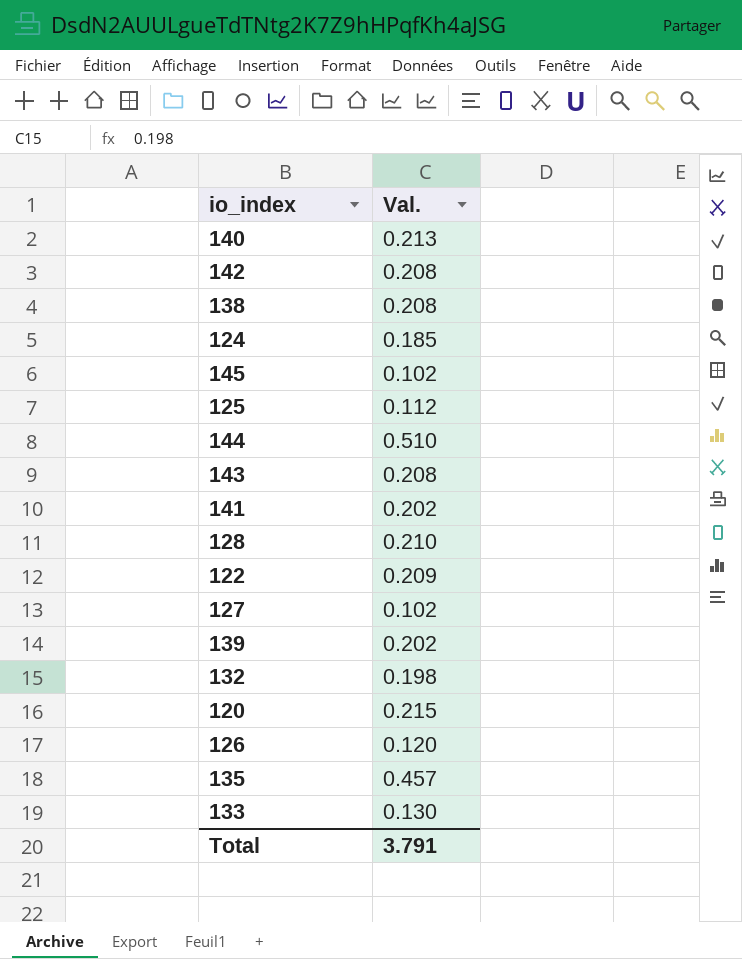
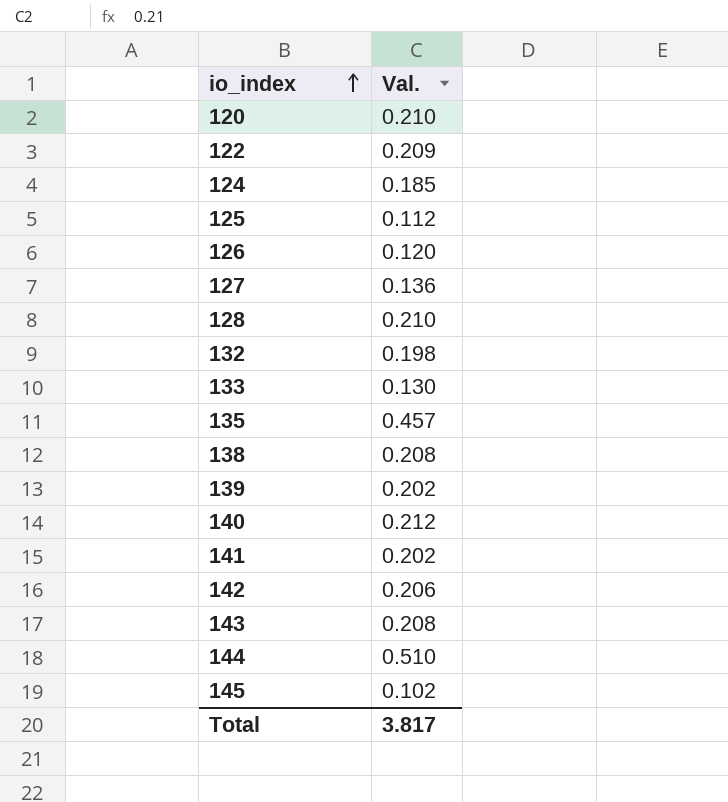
row order: none -> io_index ascending
120 | Val.: 0.215 -> 0.210
127 | Val.: 0.102 -> 0.136
140 | Val.: 0.213 -> 0.212
142 | Val.: 0.208 -> 0.206
Total | Val.: 3.791 -> 3.817

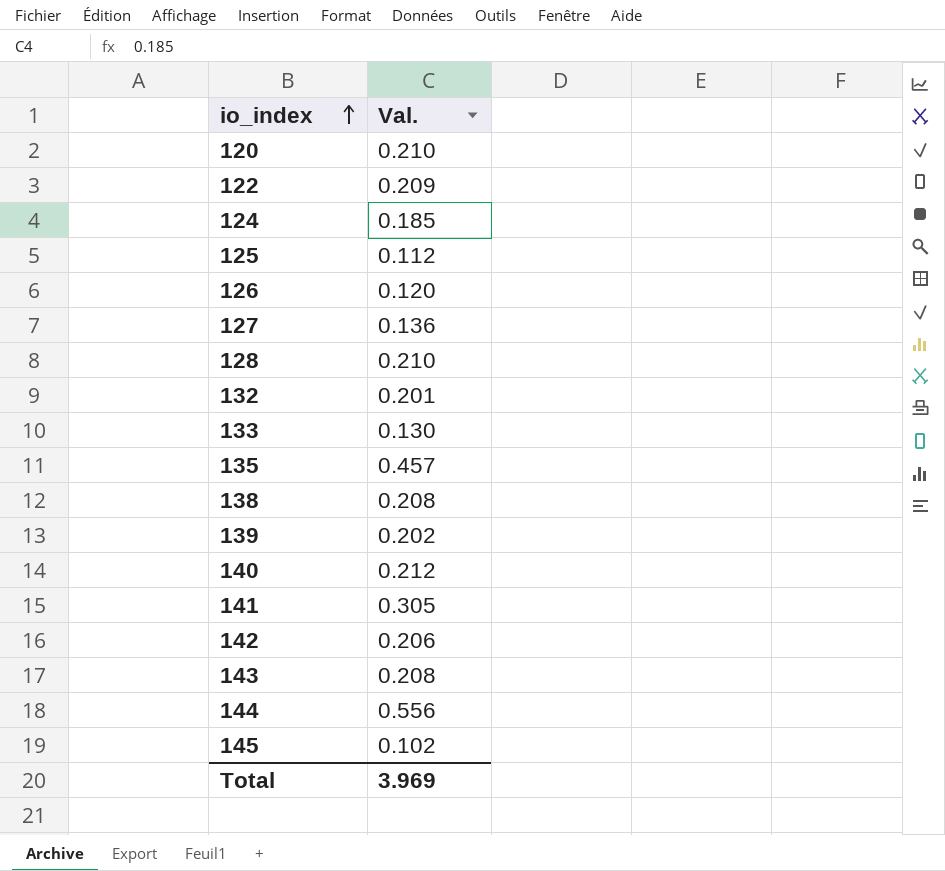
132 | Val.: 0.198 -> 0.201
141 | Val.: 0.202 -> 0.305
144 | Val.: 0.510 -> 0.556
Total | Val.: 3.817 -> 3.969

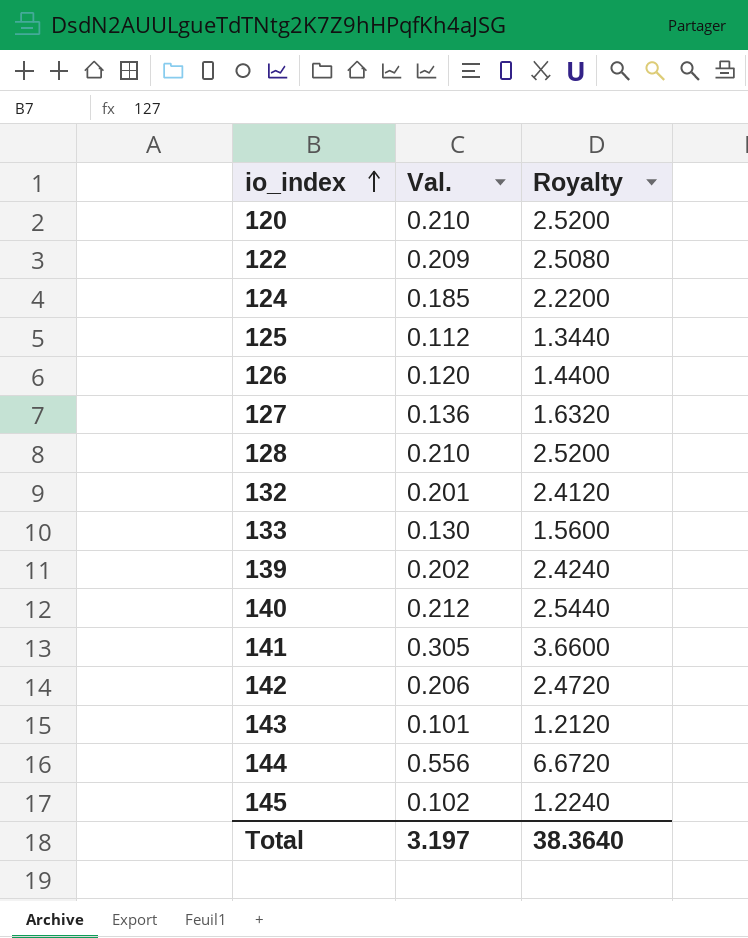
column Royalty | formula: none -> [Val.] * 12
row 135: 0.457 -> none
row 138: 0.208 -> none
143 | Val.: 0.208 -> 0.101
Total | Val.: 3.969 -> 3.197

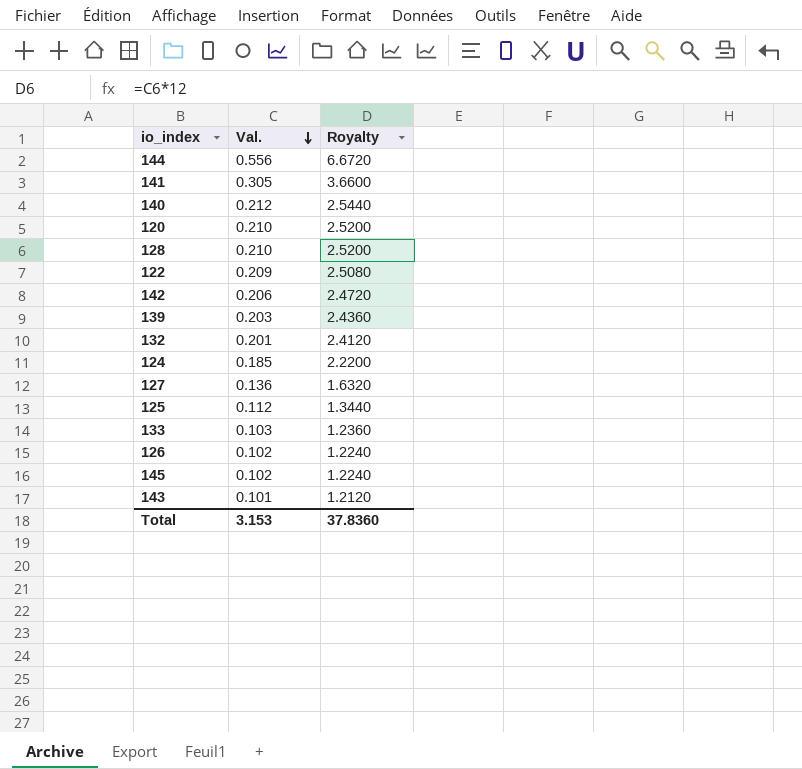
row order: io_index ascending -> Val. descending
139 | Val.: 0.202 -> 0.203
139 | Royalty: 2.4240 -> 2.4360
133 | Val.: 0.130 -> 0.103
133 | Royalty: 1.5600 -> 1.2360
126 | Val.: 0.120 -> 0.102
126 | Royalty: 1.4400 -> 1.2240
Total | Val.: 3.197 -> 3.153
Total | Royalty: 38.3640 -> 37.8360

